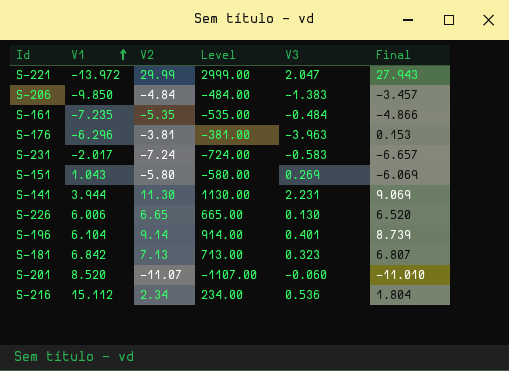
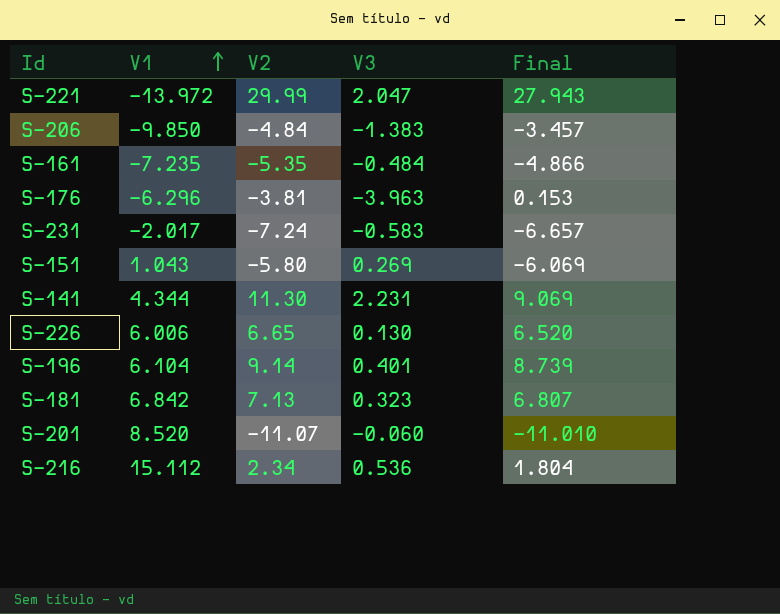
column Level | formula: [V2] * 100 -> none
S-141 | V1: 3.944 -> 4.344

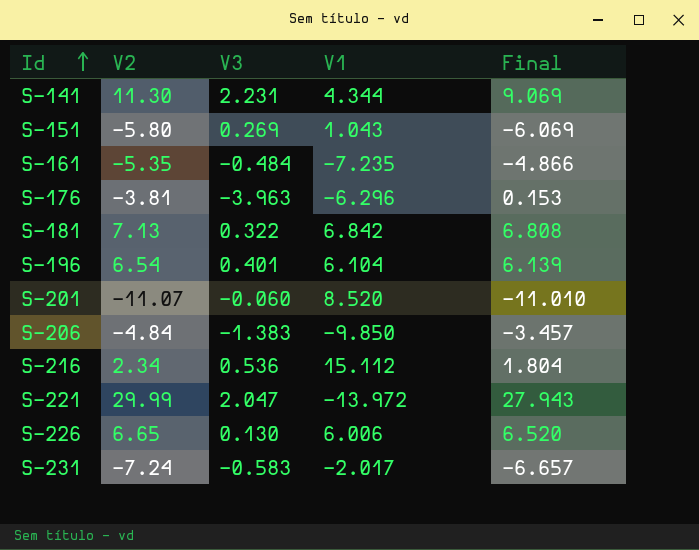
row order: V1 ascending -> Id ascending
column V1 | position: 2 -> 4
S-181 | V3: 0.323 -> 0.322
S-181 | Final: 6.807 -> 6.808
S-196 | V2: 9.14 -> 6.54
S-196 | Final: 8.739 -> 6.139

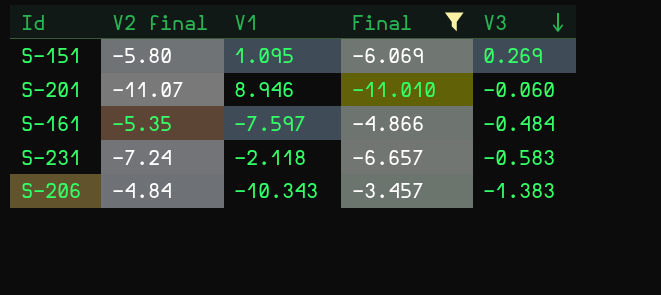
filter: none -> Final <= -3.457
row order: Id ascending -> V3 descending
column name: V2 -> V2 final
column V3 | position: 3 -> 5
S-151 | V1: 1.043 -> 1.095
S-201 | V1: 8.520 -> 8.946
S-161 | V1: -7.235 -> -7.597
S-231 | V1: -2.017 -> -2.118
S-206 | V1: -9.850 -> -10.343

